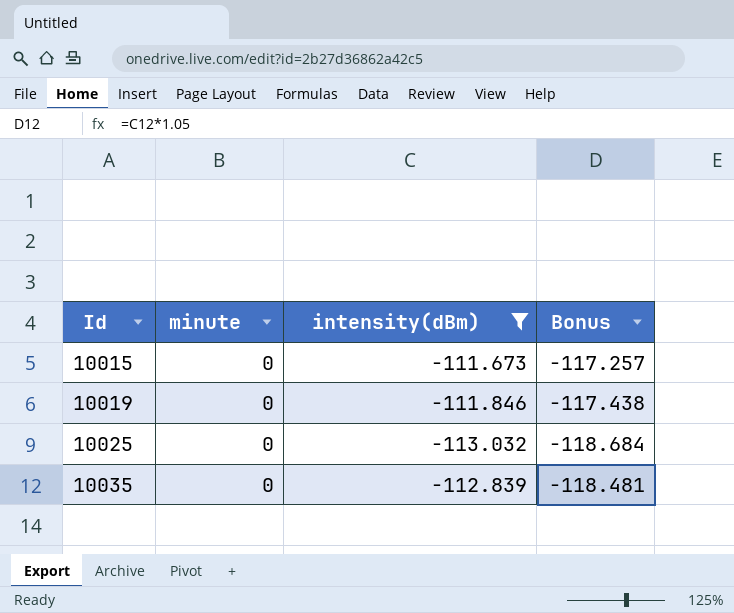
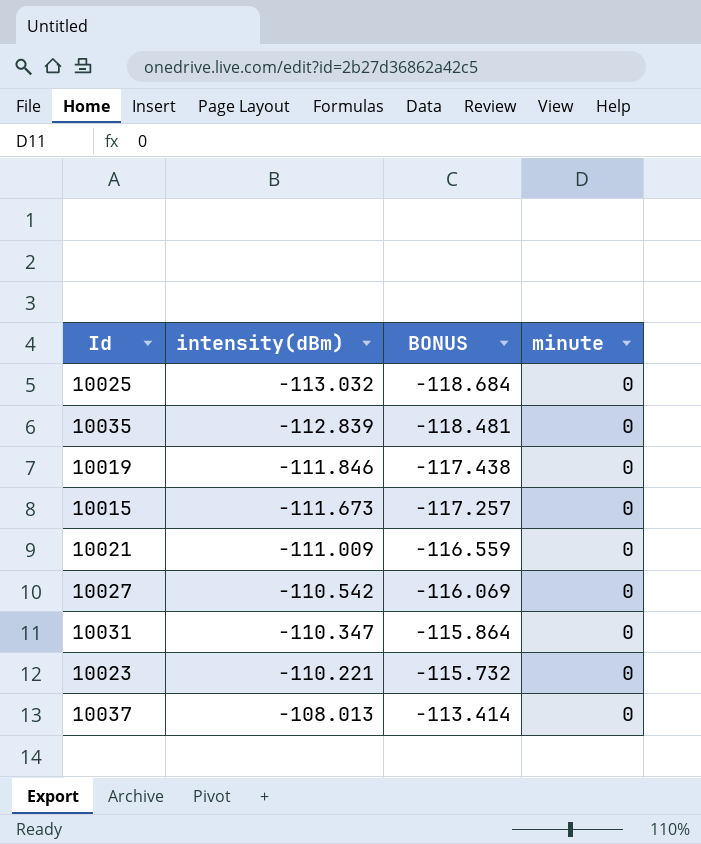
filter: intensity(dBm) <= -111.673 -> none
row order: Id ascending -> intensity(dBm) ascending
column name: Bonus -> BONUS
column minute | position: 2 -> 4

